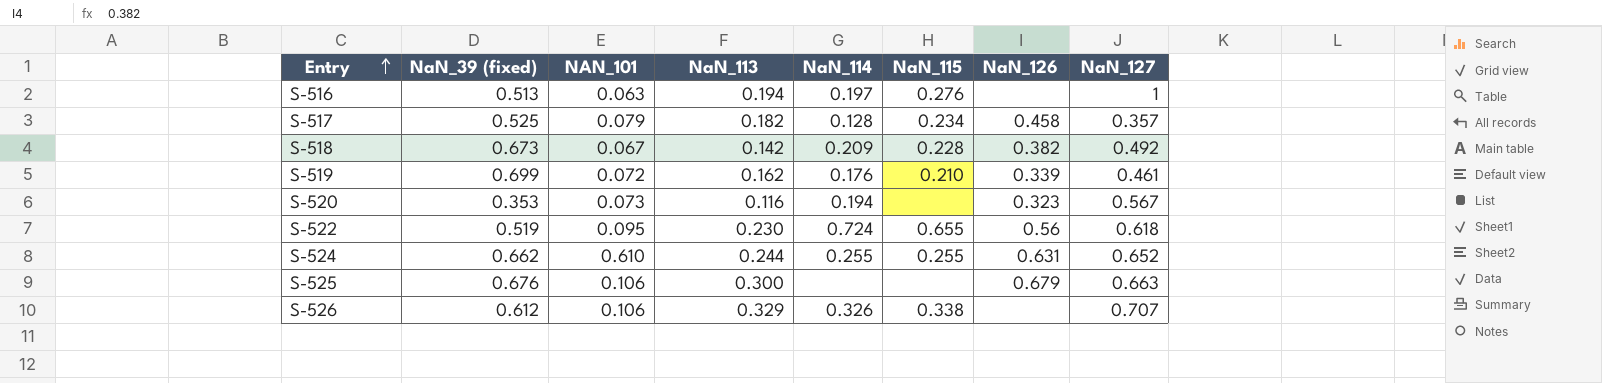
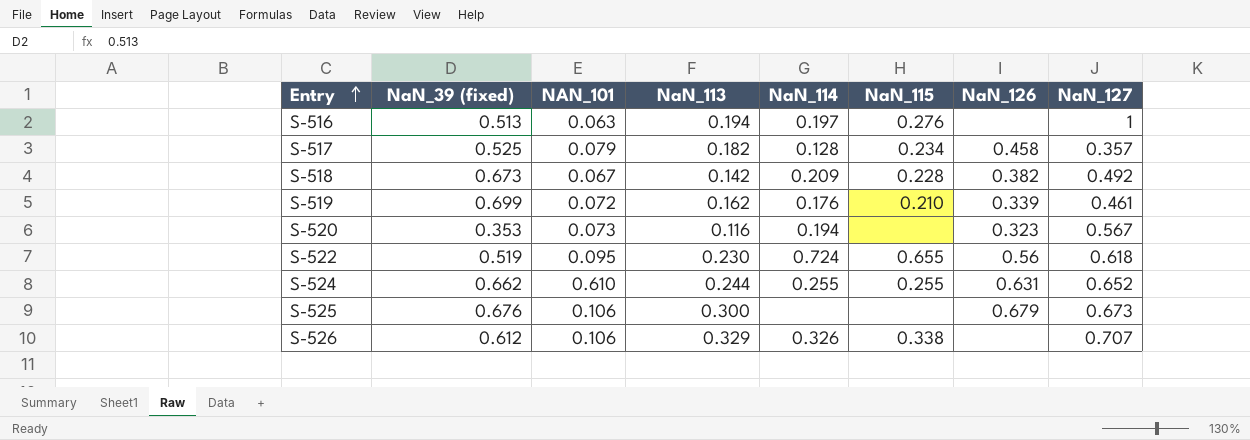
S-525 | NaN_127: 0.663 -> 0.673

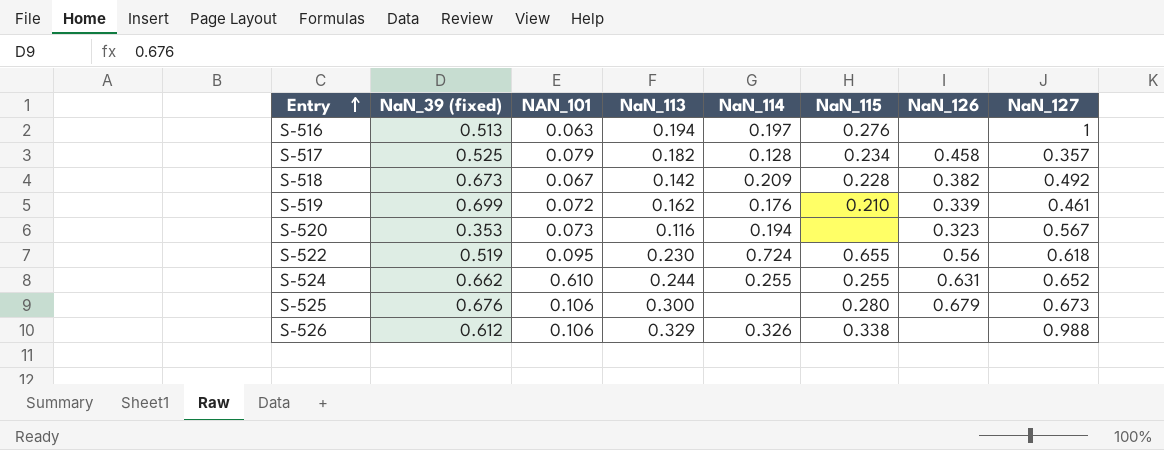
S-525 | NaN_115: none -> 0.280
S-526 | NaN_127: 0.707 -> 0.988

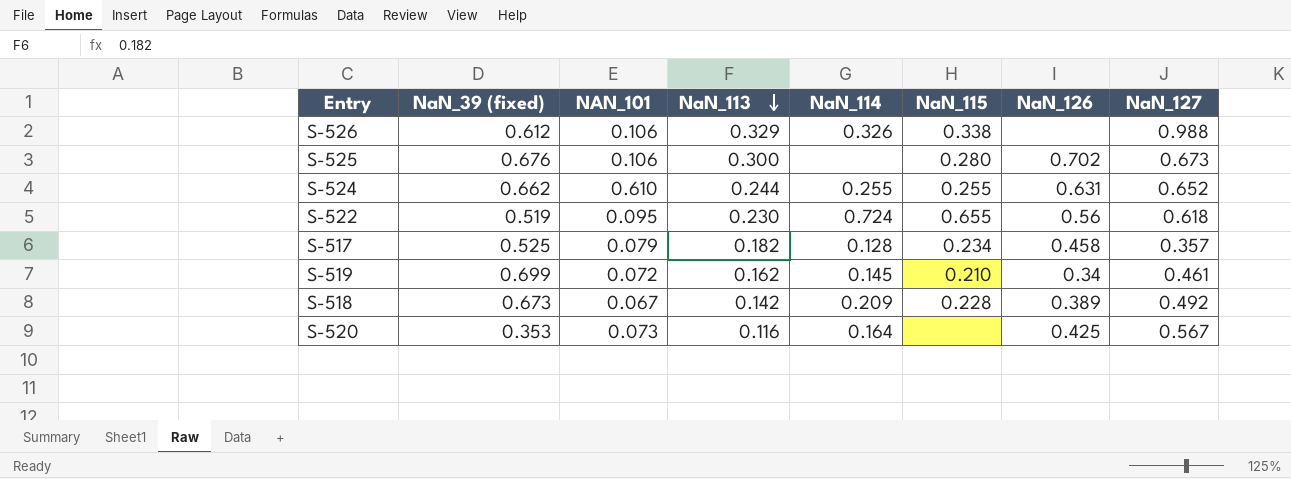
row order: Entry ascending -> NaN_113 descending
row S-516: 0.513 | 0.063 | 0.194 | 0.197 | 0.276 | none | 1 -> none
S-525 | NaN_126: 0.679 -> 0.702
S-519 | NaN_114: 0.176 -> 0.145
S-519 | NaN_126: 0.339 -> 0.34
S-518 | NaN_126: 0.382 -> 0.389
S-520 | NaN_114: 0.194 -> 0.164
S-520 | NaN_126: 0.323 -> 0.425

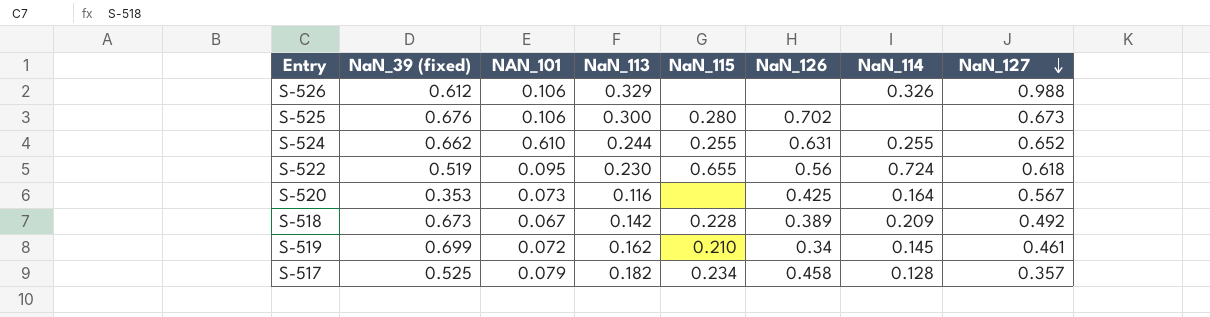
row order: NaN_113 descending -> NaN_127 descending
column NaN_114 | position: 5 -> 7
S-526 | NaN_115: 0.338 -> none

